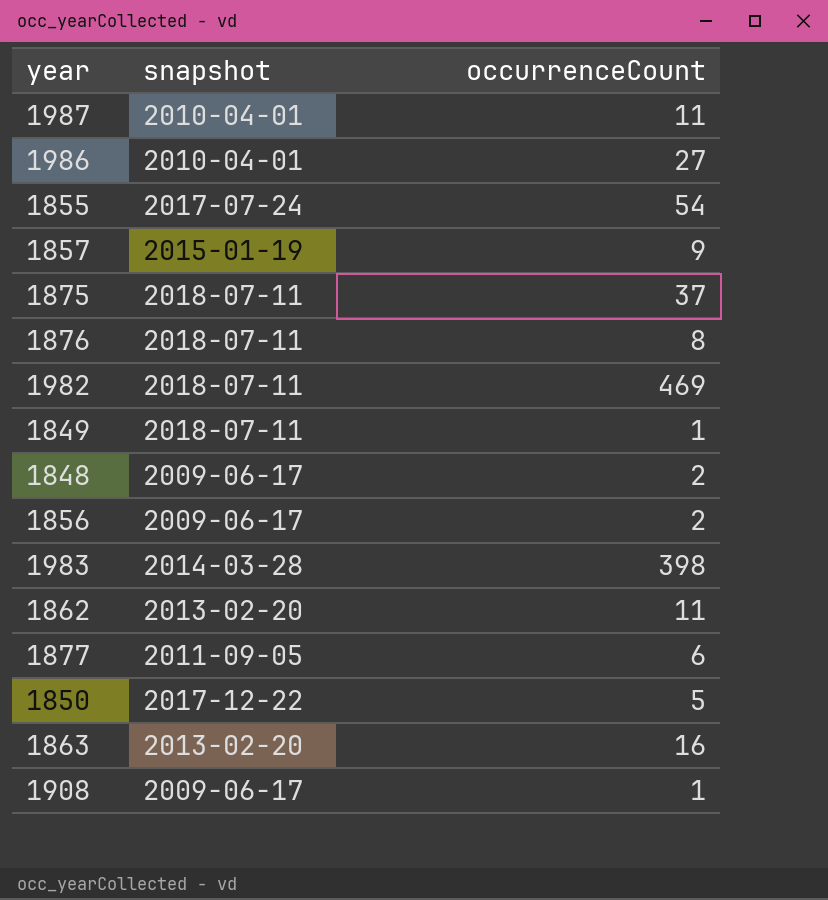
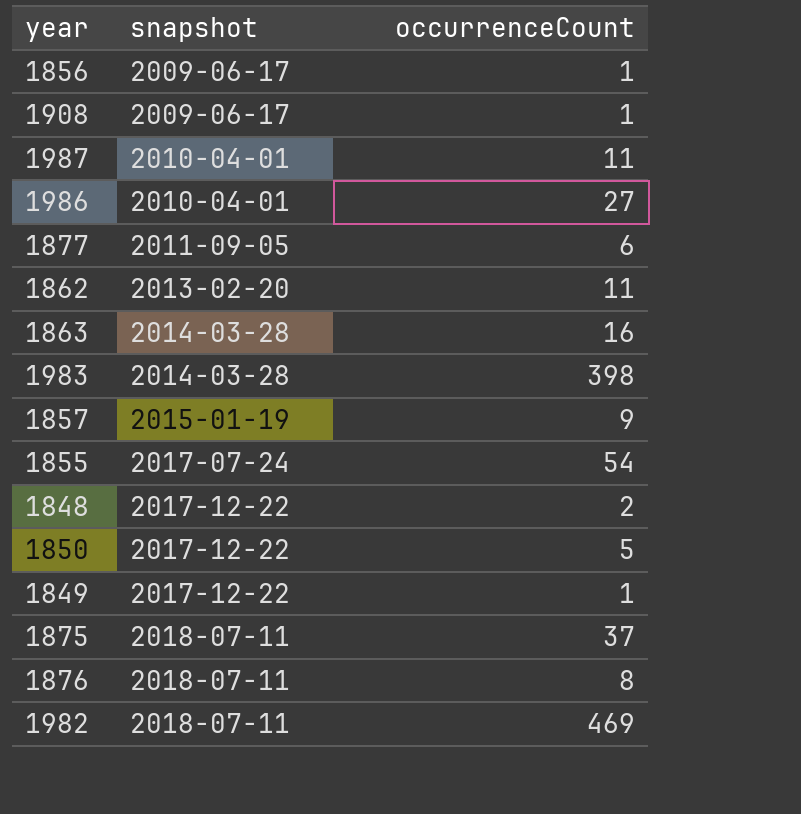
row order: none -> snapshot ascending
1856 | occurrenceCount: 2 -> 1
1863 | snapshot: 2013-02-20 -> 2014-03-28
1848 | snapshot: 2009-06-17 -> 2017-12-22
1849 | snapshot: 2018-07-11 -> 2017-12-22

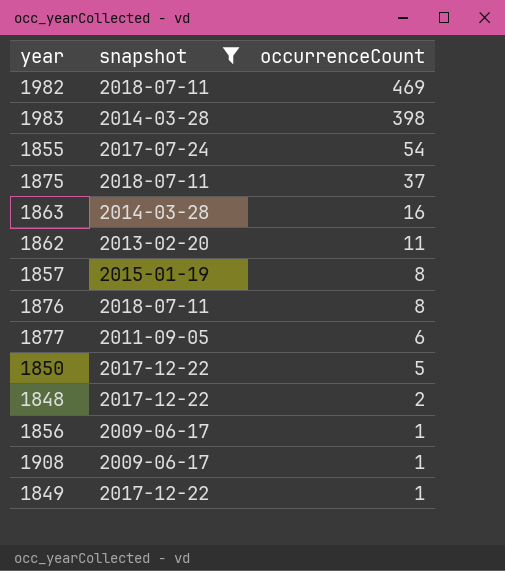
filter: none -> snapshot != 2010-04-01
row order: snapshot ascending -> occurrenceCount descending
1857 | occurrenceCount: 9 -> 8

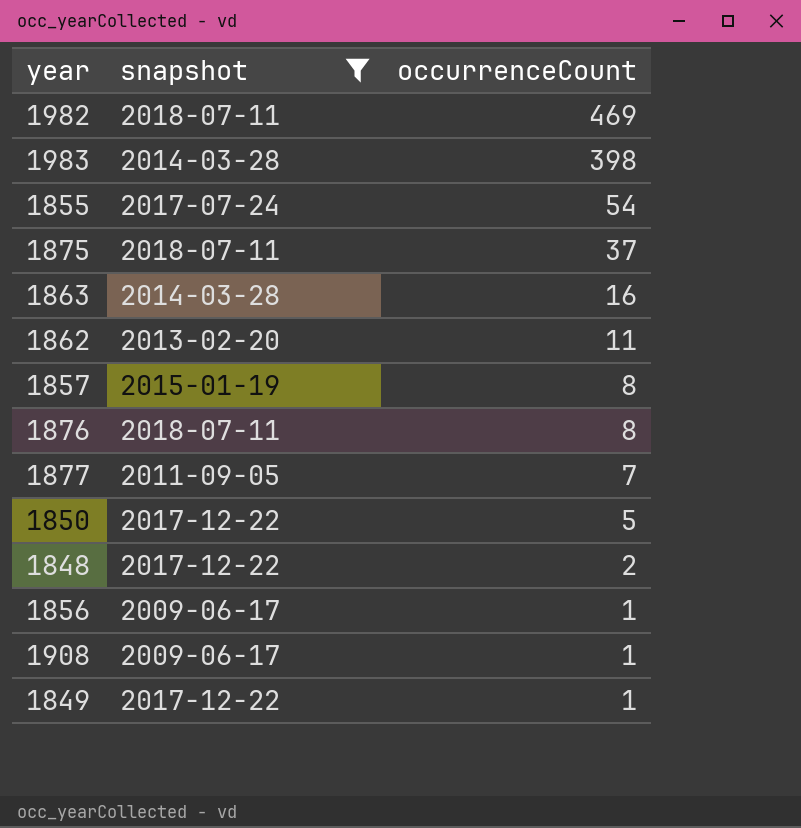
1877 | occurrenceCount: 6 -> 7

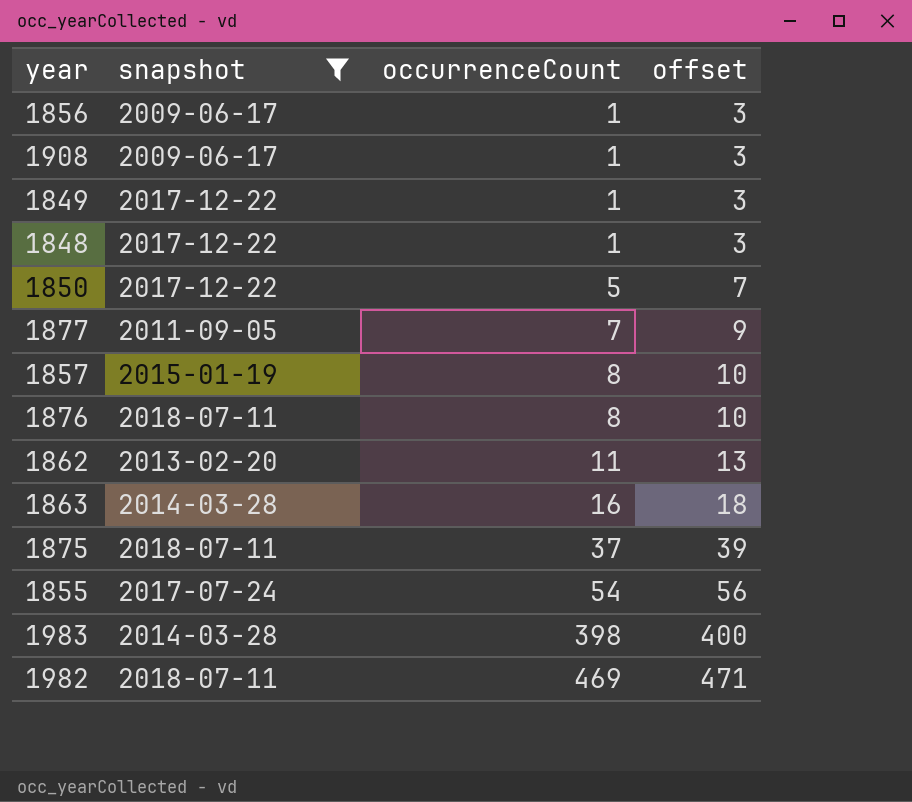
row order: occurrenceCount descending -> occurrenceCount ascending
column offset | formula: none -> [occurrenceCount] + 2
1848 | occurrenceCount: 2 -> 1

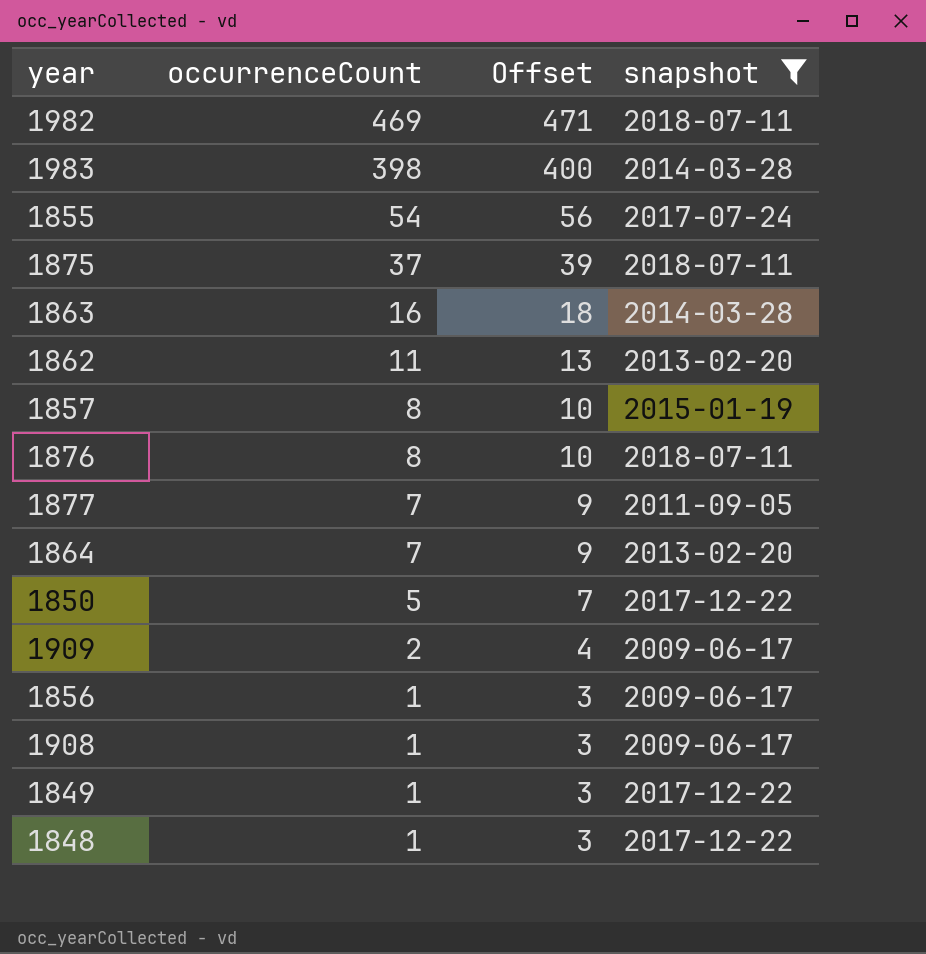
row order: occurrenceCount ascending -> occurrenceCount descending
column name: offset -> Offset
column snapshot | position: 2 -> 4
row 1864: none -> 7 | 9 | 2013-02-20
row 1909: none -> 2 | 4 | 2009-06-17

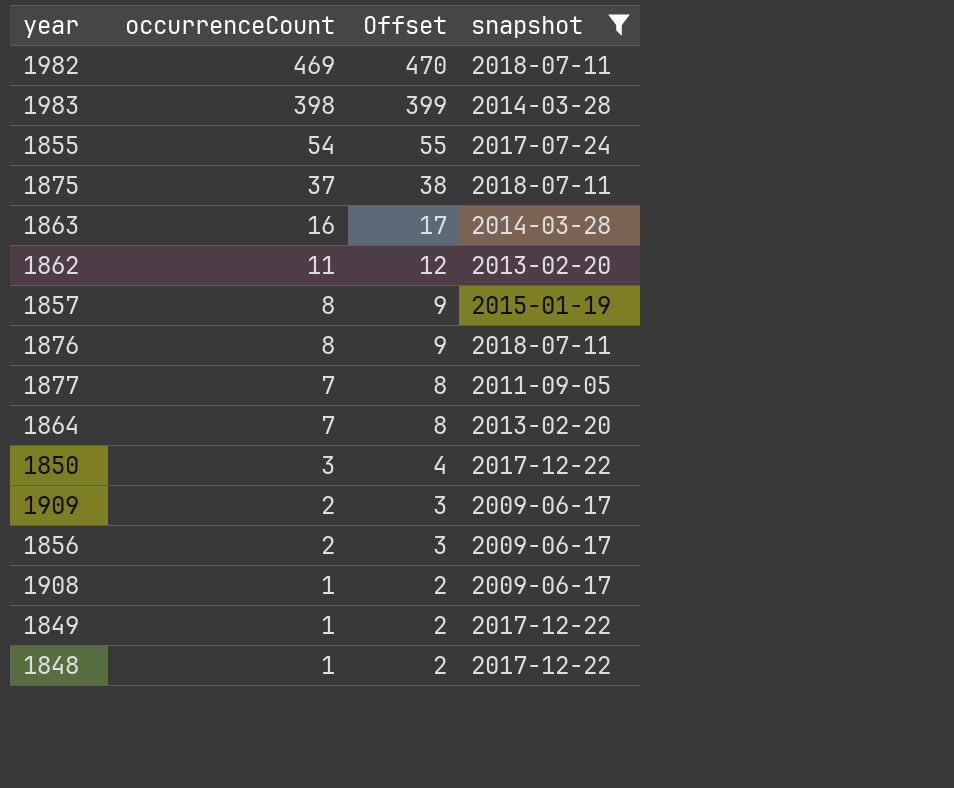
column Offset | formula: [occurrenceCount] + 2 -> [occurrenceCount] + 1
1850 | occurrenceCount: 5 -> 3
1856 | occurrenceCount: 1 -> 2

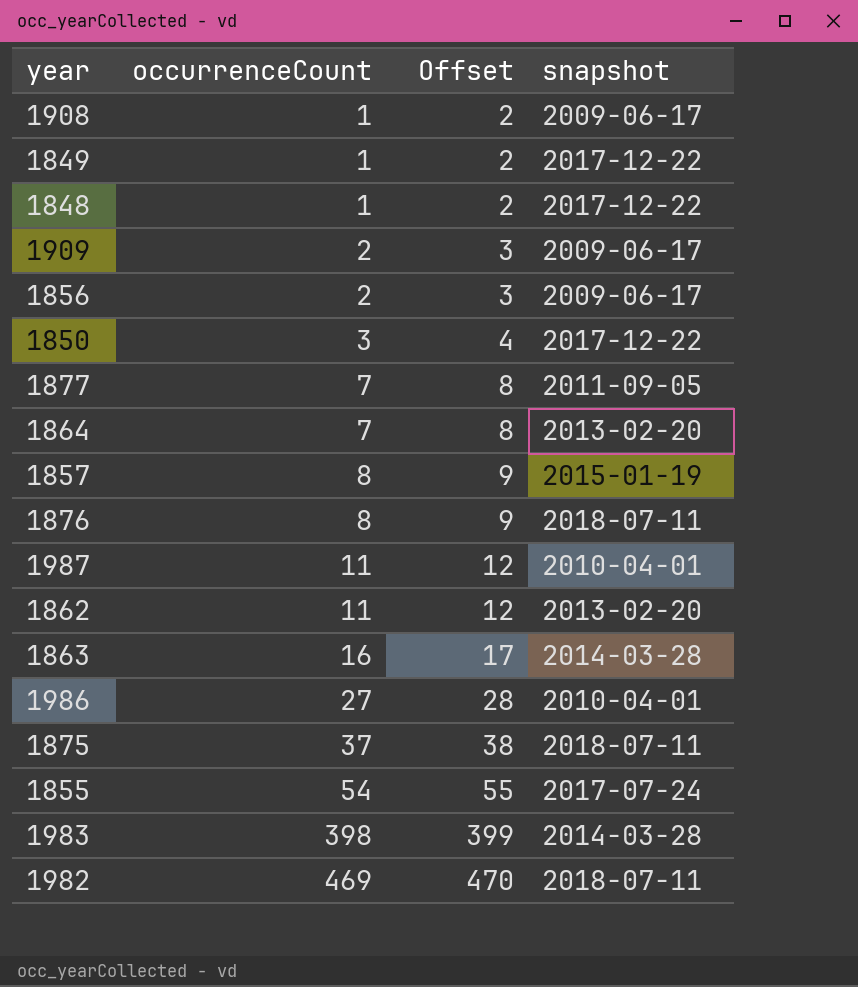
filter: snapshot != 2010-04-01 -> none
row order: occurrenceCount descending -> occurrenceCount ascending

